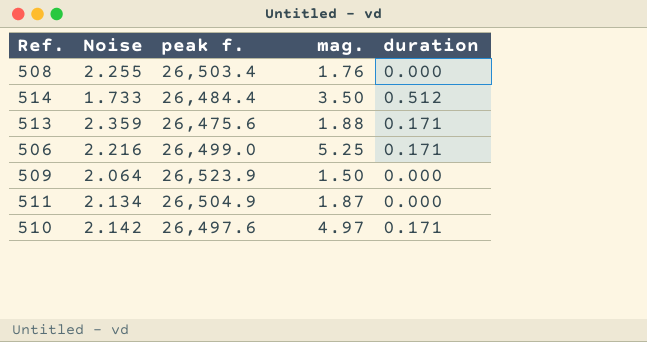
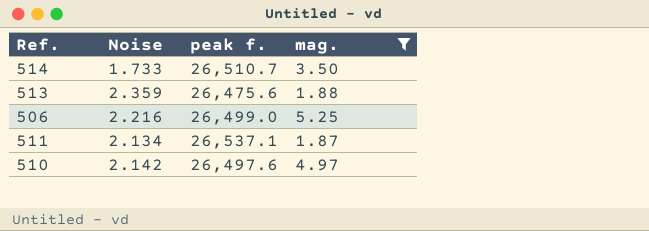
filter: none -> mag. >= 1.87
column duration | position: 5 -> none
514 | peak f.: 26,484.4 -> 26,510.7
511 | peak f.: 26,504.9 -> 26,537.1

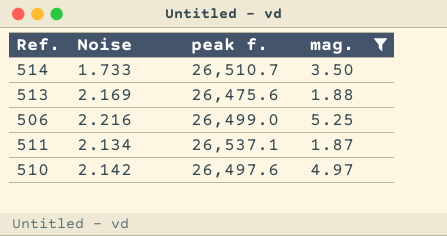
513 | Noise: 2.359 -> 2.169

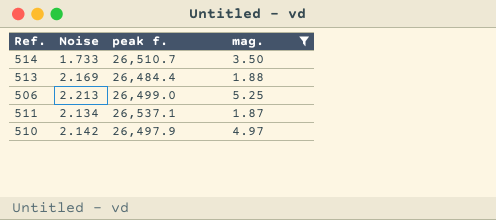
513 | peak f.: 26,475.6 -> 26,484.4
506 | Noise: 2.216 -> 2.213
510 | peak f.: 26,497.6 -> 26,497.9

